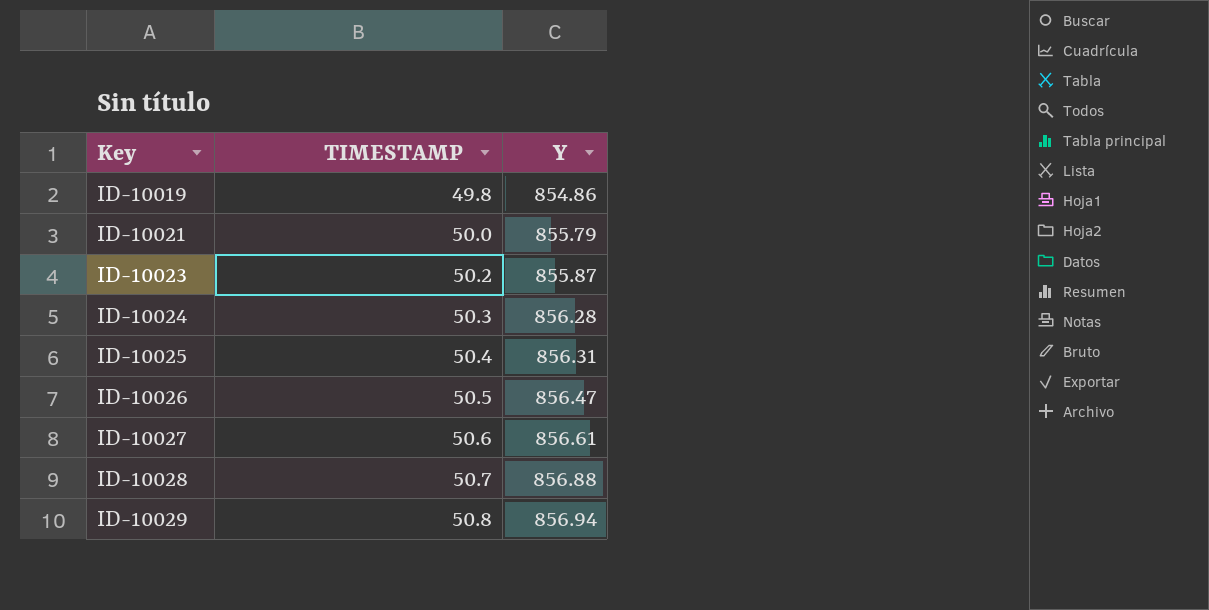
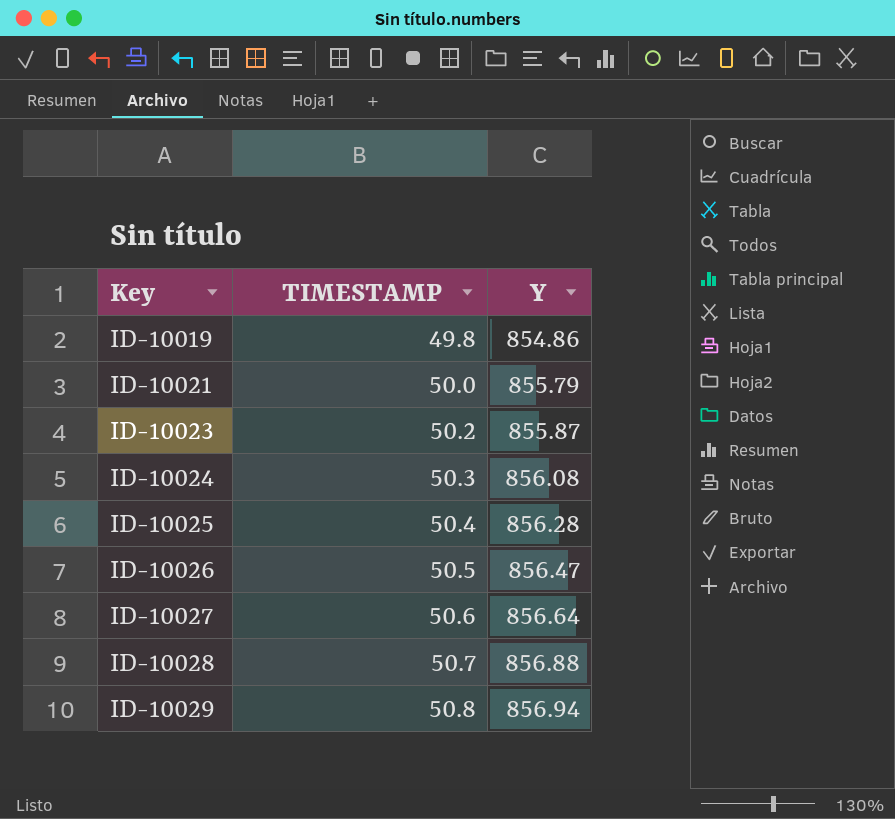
ID-10024 | Y: 856.28 -> 856.08
ID-10025 | Y: 856.31 -> 856.28
ID-10027 | Y: 856.61 -> 856.64

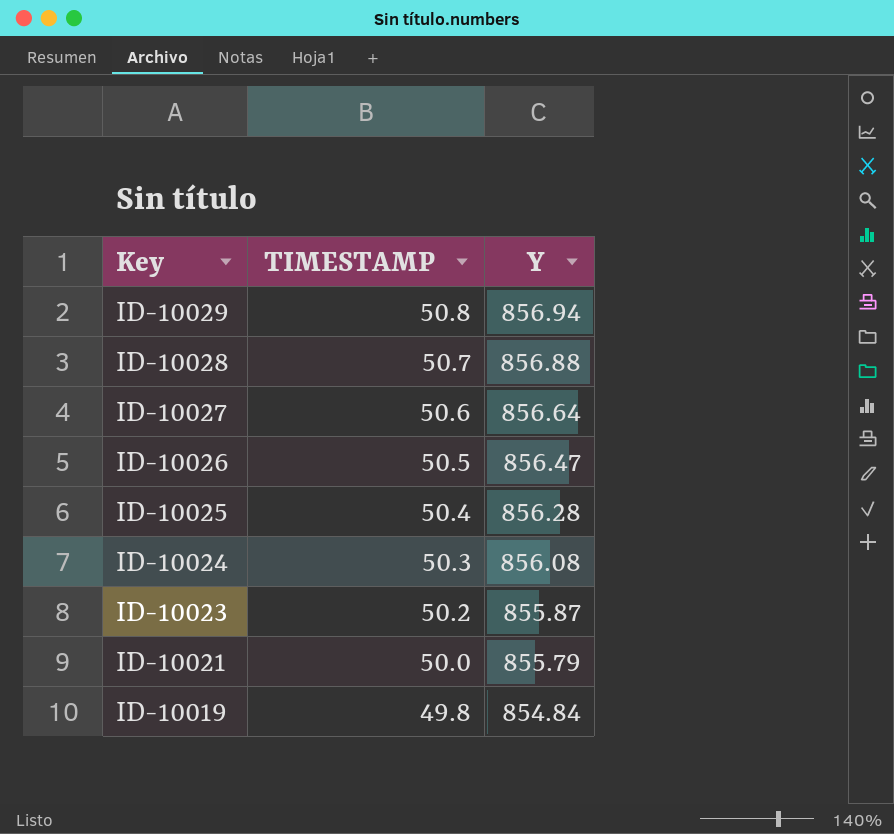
row order: Key ascending -> Key descending
ID-10019 | Y: 854.86 -> 854.84

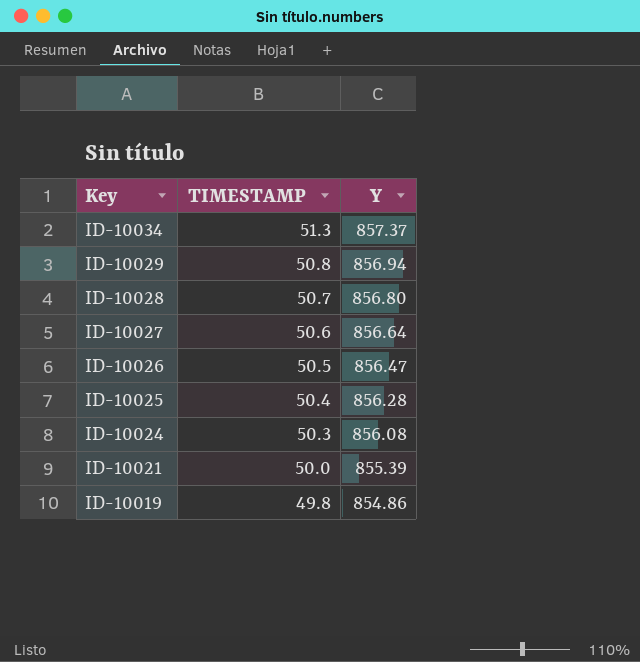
row ID-10023: 50.2 | 855.87 -> none
row ID-10034: none -> 51.3 | 857.37
ID-10028 | Y: 856.88 -> 856.80
ID-10021 | Y: 855.79 -> 855.39
ID-10019 | Y: 854.84 -> 854.86

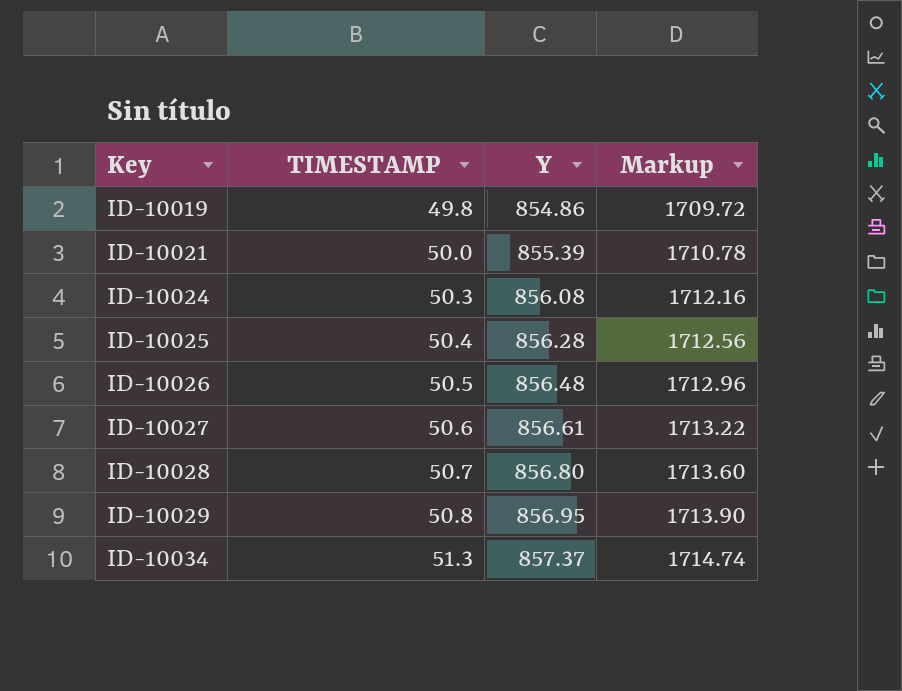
row order: Key descending -> Key ascending
column Markup | formula: none -> [Y] * 2
ID-10026 | Y: 856.47 -> 856.48
ID-10027 | Y: 856.64 -> 856.61
ID-10029 | Y: 856.94 -> 856.95

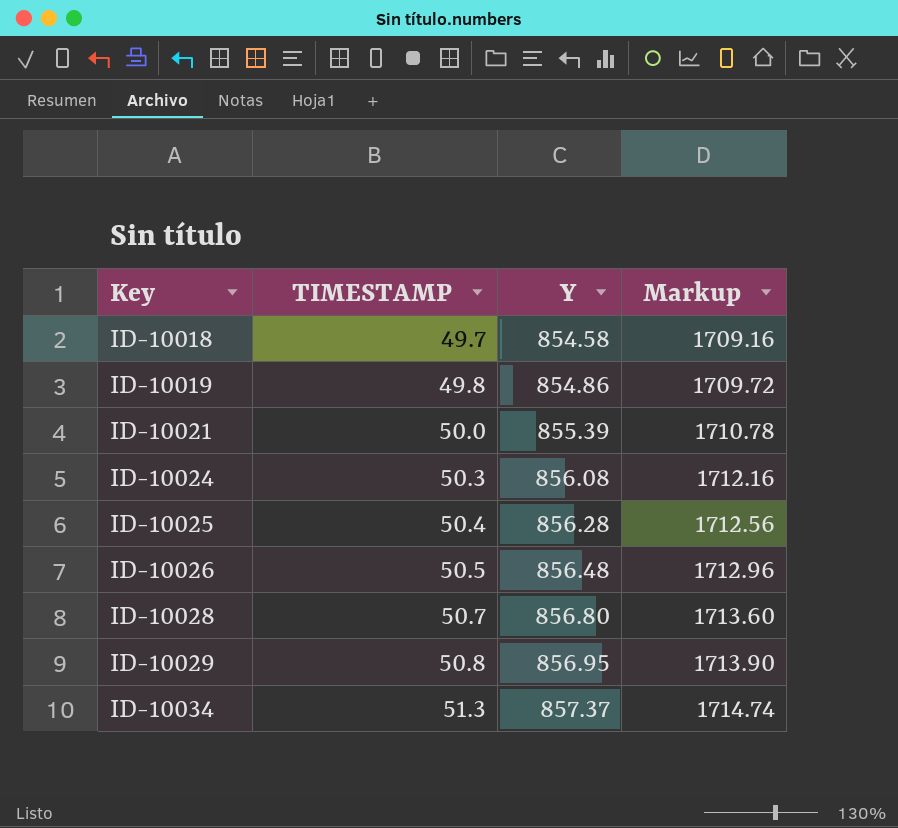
row ID-10027: 50.6 | 856.61 | 1713.22 -> none
row ID-10018: none -> 49.7 | 854.58 | 1709.16

